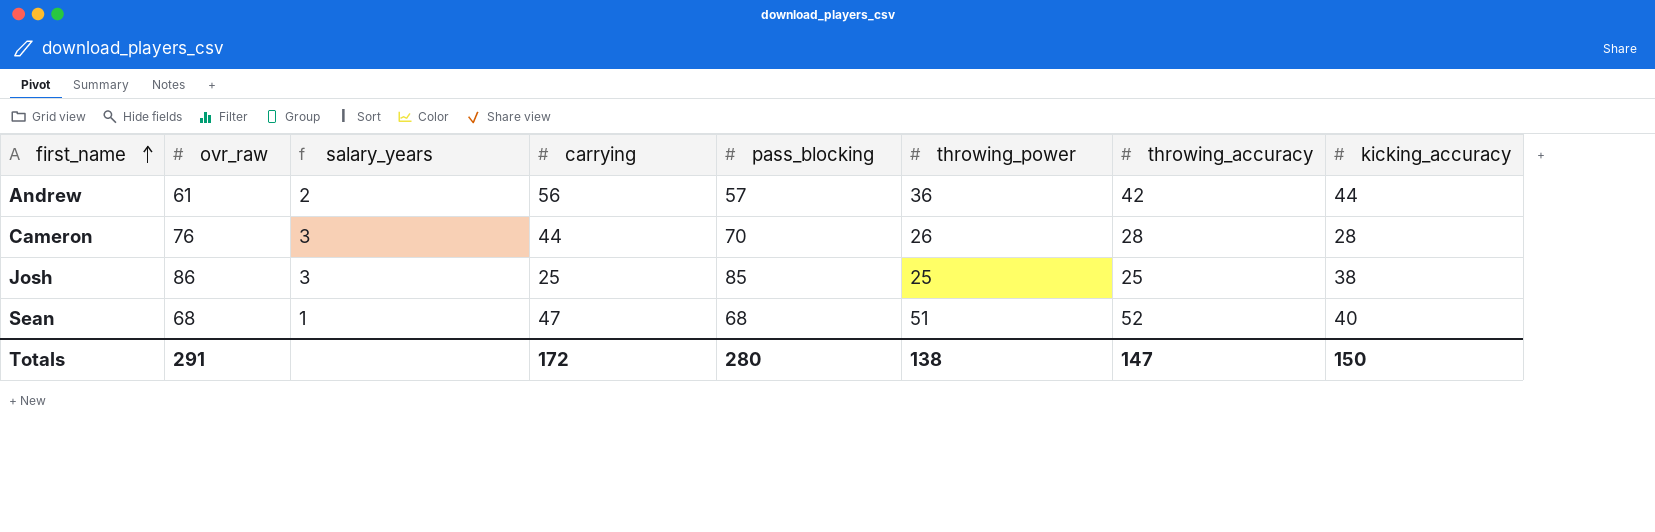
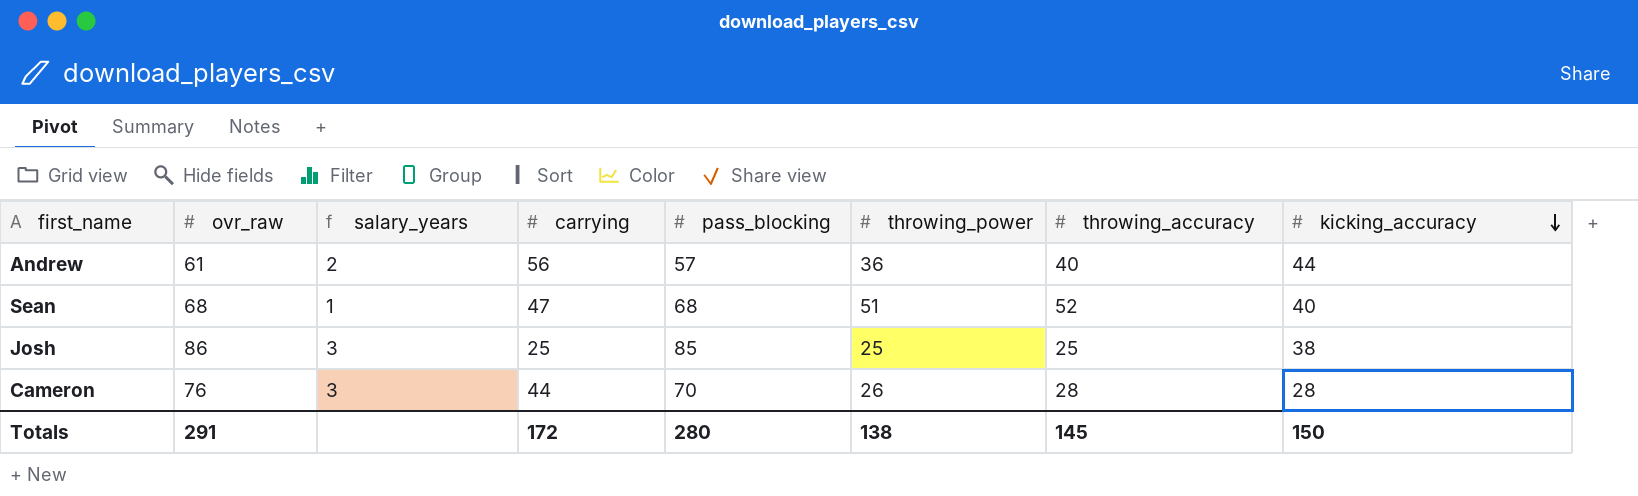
row order: first_name ascending -> kicking_accuracy descending
Andrew | throwing_accuracy: 42 -> 40
Totals | throwing_accuracy: 147 -> 145

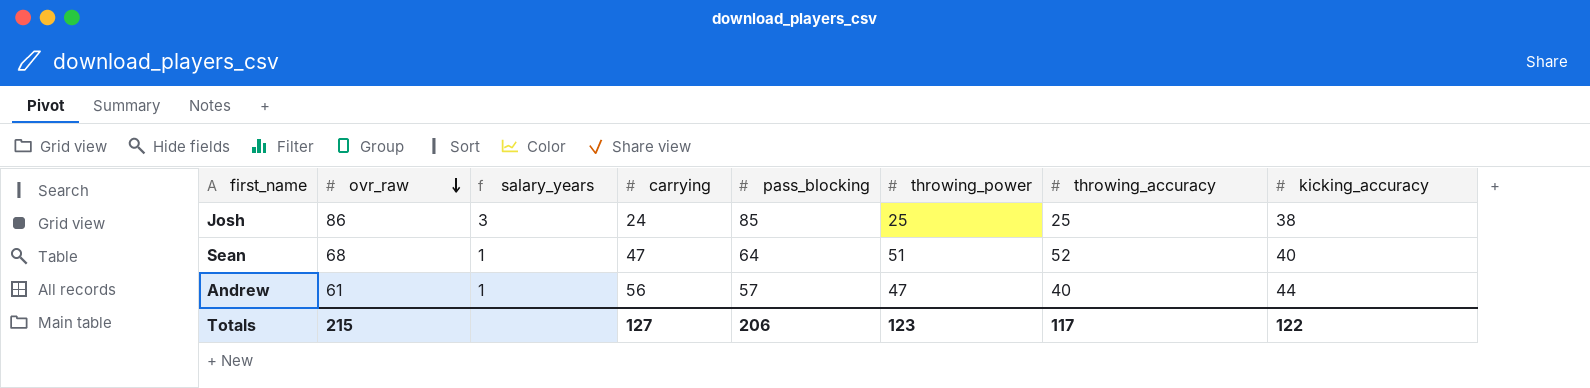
row order: kicking_accuracy descending -> ovr_raw descending
row Cameron: 76 | 3 | 44 | 70 | 26 | 28 | 28 -> none
Josh | carrying: 25 -> 24
Sean | pass_blocking: 68 -> 64
Andrew | salary_years: 2 -> 1
Andrew | throwing_power: 36 -> 47
Totals | ovr_raw: 291 -> 215
Totals | carrying: 172 -> 127
Totals | pass_blocking: 280 -> 206
Totals | throwing_power: 138 -> 123
Totals | throwing_accuracy: 145 -> 117
Totals | kicking_accuracy: 150 -> 122

